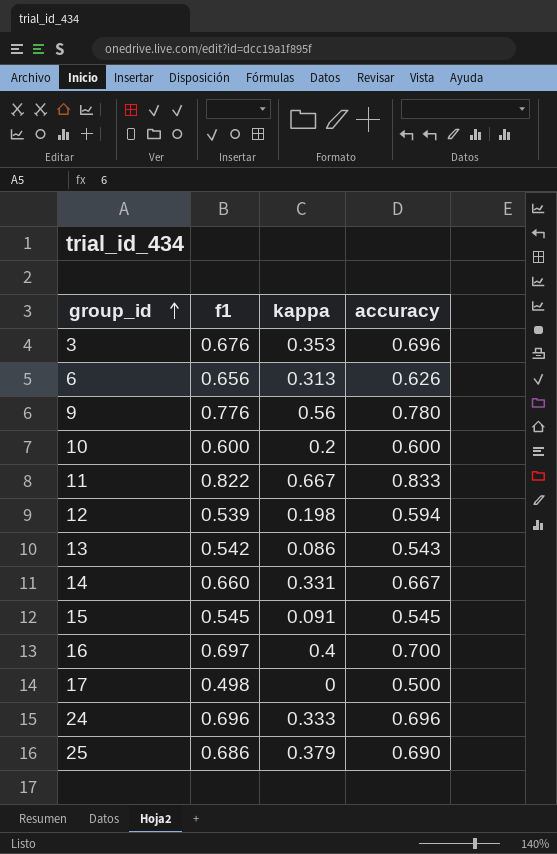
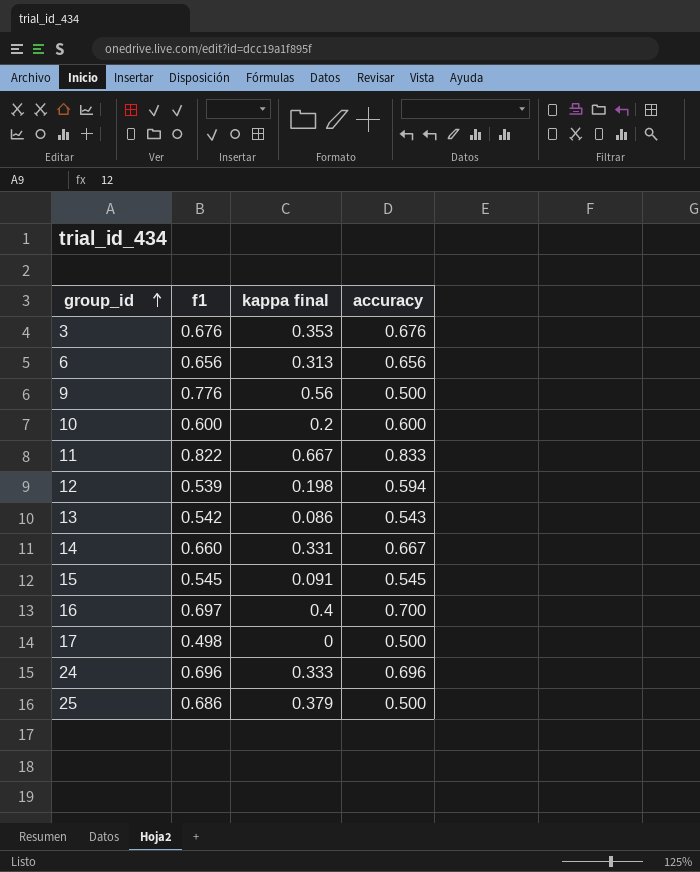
column name: kappa -> kappa final
3 | accuracy: 0.696 -> 0.676
6 | accuracy: 0.626 -> 0.656
9 | accuracy: 0.780 -> 0.500
25 | accuracy: 0.690 -> 0.500

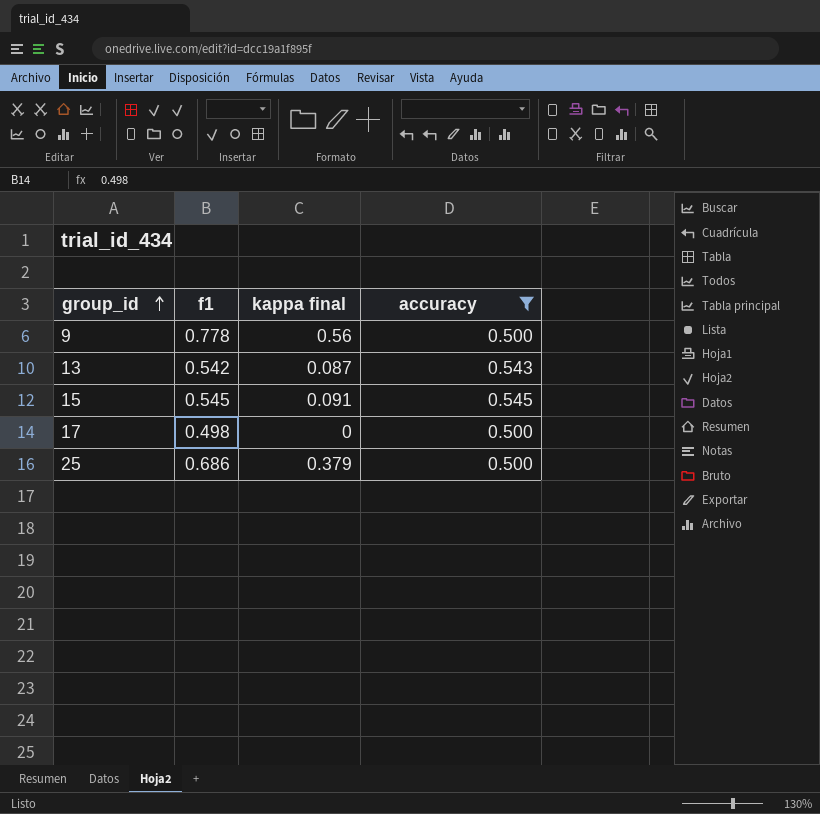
filter: none -> accuracy <= 0.545
9 | f1: 0.776 -> 0.778
13 | kappa final: 0.086 -> 0.087

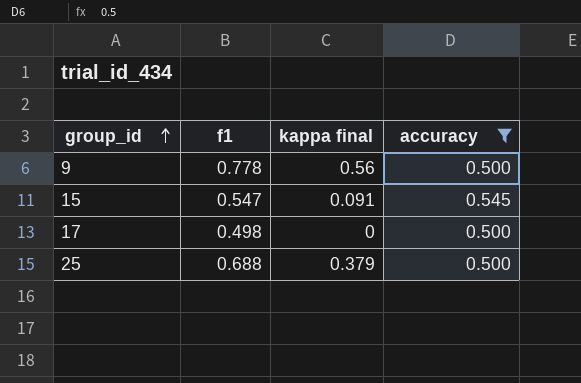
row 13: 0.542 | 0.087 | 0.543 -> none
15 | f1: 0.545 -> 0.547
25 | f1: 0.686 -> 0.688

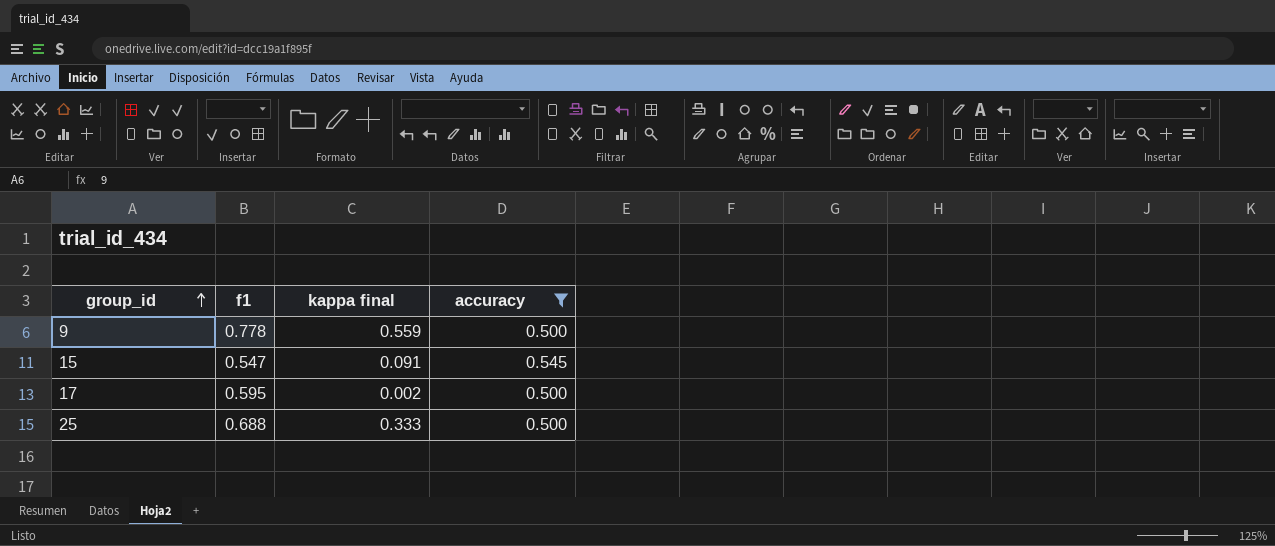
9 | kappa final: 0.56 -> 0.559
17 | f1: 0.498 -> 0.595
17 | kappa final: 0 -> 0.002
25 | kappa final: 0.379 -> 0.333

